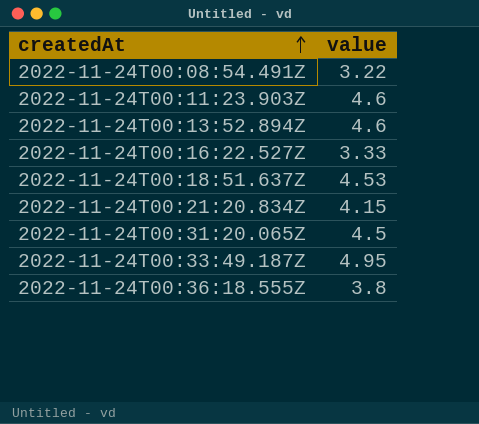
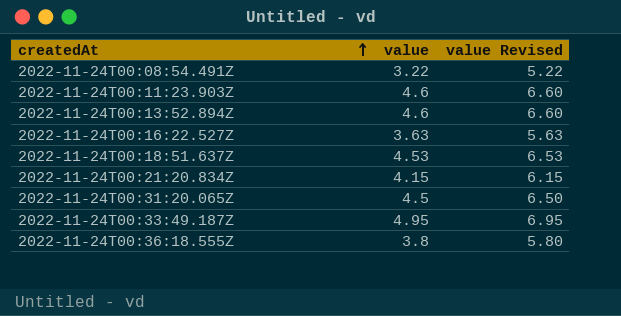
column value Revised | formula: none -> [value] + 2
2022-11-24T00:16:22.527Z | value: 3.33 -> 3.63

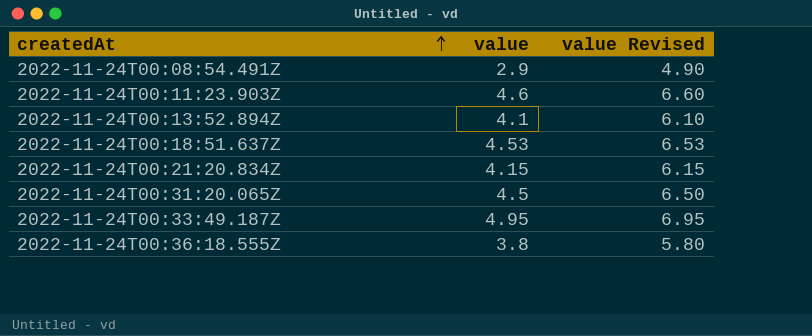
row 2022-11-24T00:16:22.527Z: 3.63 | 5.63 -> none
2022-11-24T00:08:54.491Z | value: 3.22 -> 2.9
2022-11-24T00:08:54.491Z | value Revised: 5.22 -> 4.90
2022-11-24T00:13:52.894Z | value: 4.6 -> 4.1
2022-11-24T00:13:52.894Z | value Revised: 6.60 -> 6.10

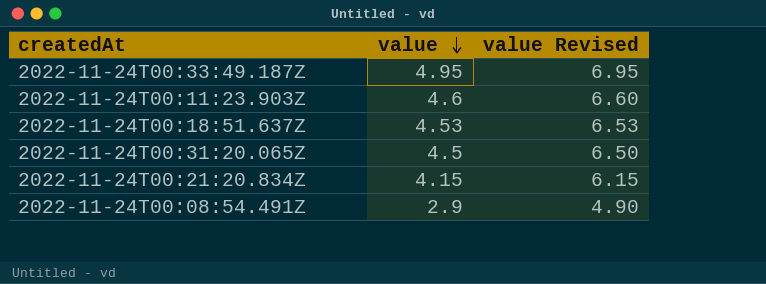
row order: createdAt ascending -> value descending
row 2022-11-24T00:13:52.894Z: 4.1 | 6.10 -> none
row 2022-11-24T00:36:18.555Z: 3.8 | 5.80 -> none

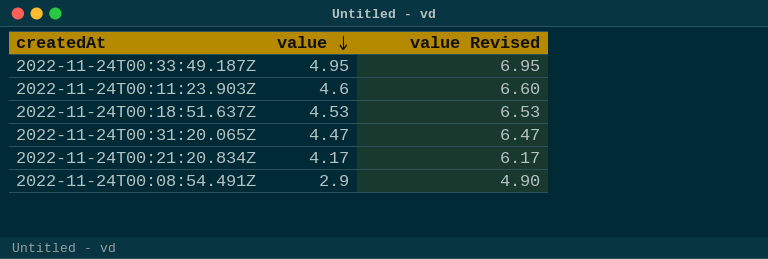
2022-11-24T00:31:20.065Z | value: 4.5 -> 4.47
2022-11-24T00:31:20.065Z | value Revised: 6.50 -> 6.47
2022-11-24T00:21:20.834Z | value: 4.15 -> 4.17
2022-11-24T00:21:20.834Z | value Revised: 6.15 -> 6.17

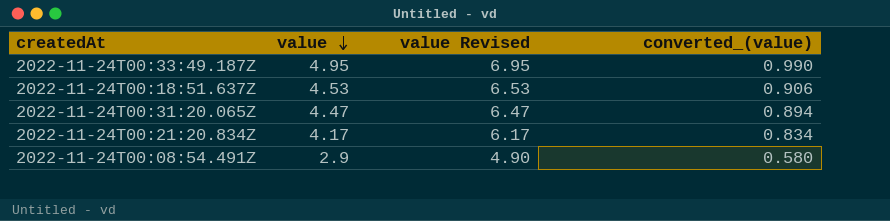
column converted_(value) | formula: none -> [value] * 0.2
row 2022-11-24T00:11:23.903Z: 4.6 | 6.60 -> none

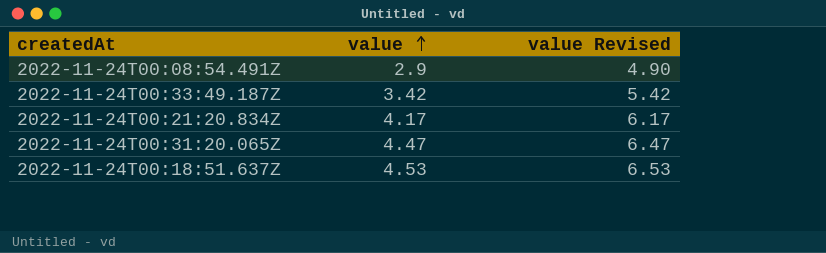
row order: value descending -> value ascending
column converted_(value) | formula: [value] * 0.2 -> none
2022-11-24T00:33:49.187Z | value: 4.95 -> 3.42
2022-11-24T00:33:49.187Z | value Revised: 6.95 -> 5.42

